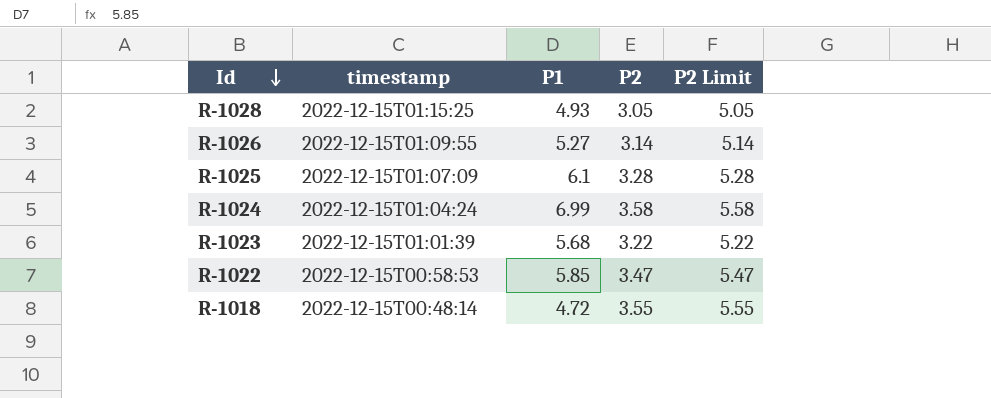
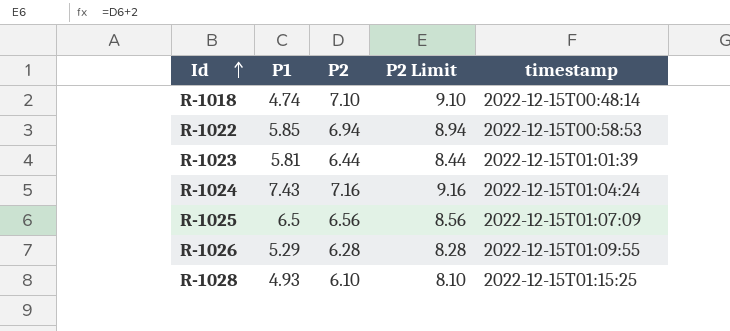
row order: Id descending -> Id ascending
column timestamp | position: 2 -> 5
R-1018 | P1: 4.72 -> 4.74
R-1018 | P2: 3.55 -> 7.10
R-1018 | P2 Limit: 5.55 -> 9.10
R-1022 | P2: 3.47 -> 6.94
R-1022 | P2 Limit: 5.47 -> 8.94
R-1023 | P1: 5.68 -> 5.81
R-1023 | P2: 3.22 -> 6.44
R-1023 | P2 Limit: 5.22 -> 8.44
R-1024 | P1: 6.99 -> 7.43
R-1024 | P2: 3.58 -> 7.16
R-1024 | P2 Limit: 5.58 -> 9.16
R-1025 | P1: 6.1 -> 6.5
R-1025 | P2: 3.28 -> 6.56
R-1025 | P2 Limit: 5.28 -> 8.56
R-1026 | P1: 5.27 -> 5.29
R-1026 | P2: 3.14 -> 6.28
R-1026 | P2 Limit: 5.14 -> 8.28
R-1028 | P2: 3.05 -> 6.10
R-1028 | P2 Limit: 5.05 -> 8.10

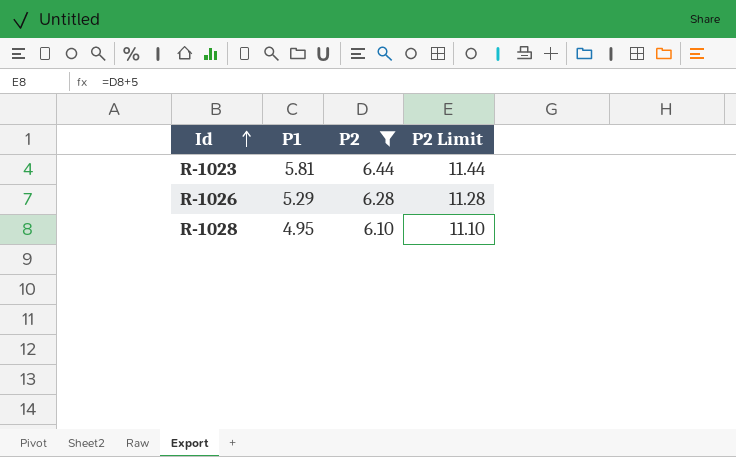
filter: none -> P2 <= 6.44
column timestamp | position: 5 -> none
column P2 Limit | formula: [P2] + 2 -> [P2] + 5
R-1028 | P1: 4.93 -> 4.95

